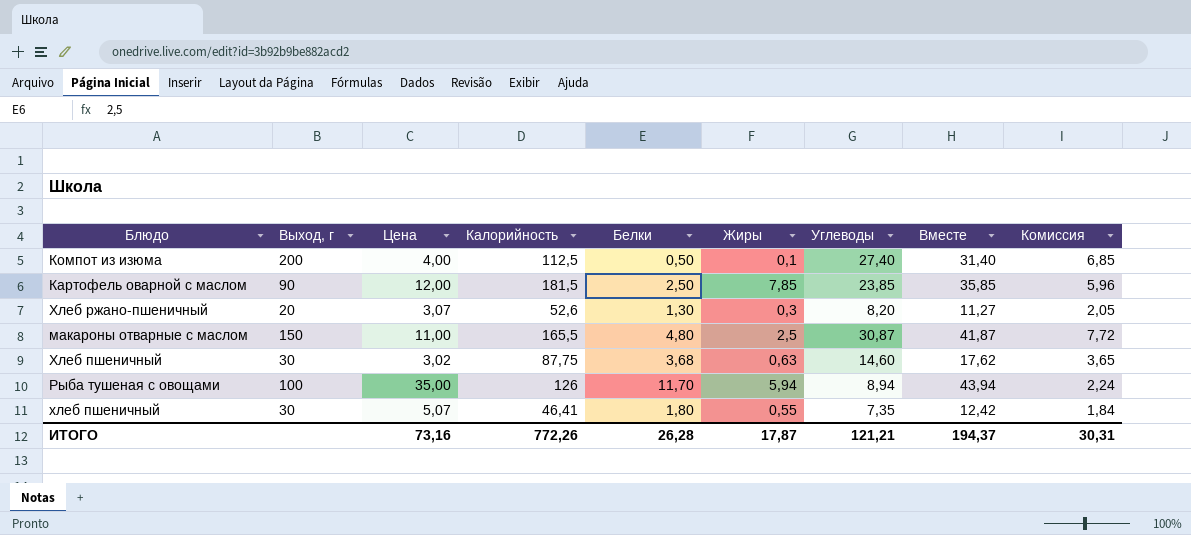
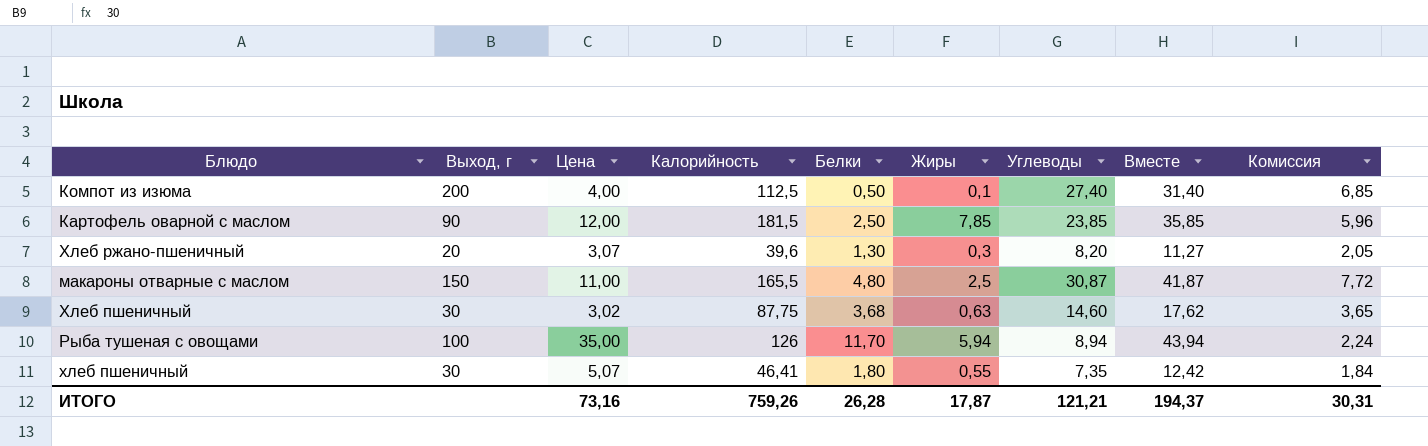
Хлеб ржано-пшеничный | Калорийность: 52,6 -> 39,6
ИТОГО | Калорийность: 772,26 -> 759,26

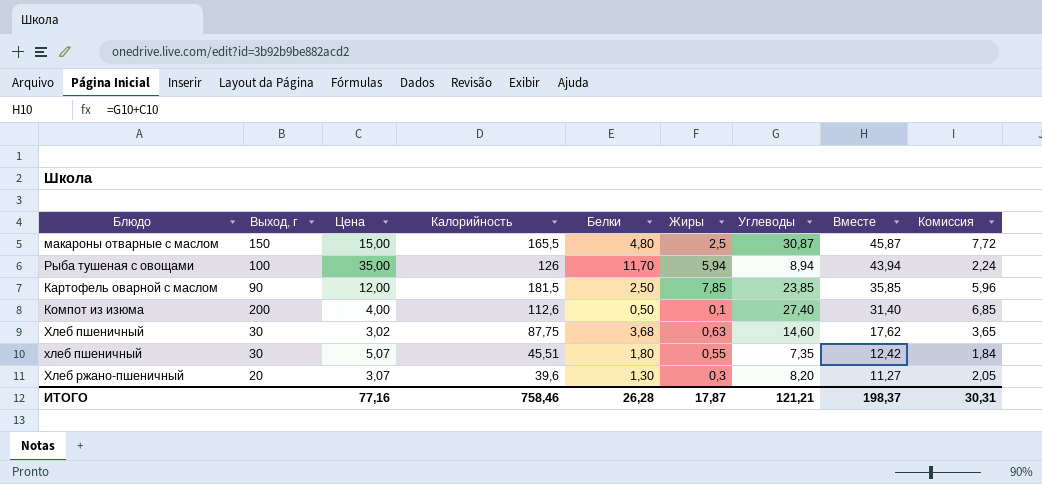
row order: none -> Вместе descending
макароны отварные с маслом | Цена: 11,00 -> 15,00
макароны отварные с маслом | Вместе: 41,87 -> 45,87
Компот из изюма | Калорийность: 112,5 -> 112,6
хлеб пшеничный | Калорийность: 46,41 -> 45,51
ИТОГО | Цена: 73,16 -> 77,16
ИТОГО | Калорийность: 759,26 -> 758,46
ИТОГО | Вместе: 194,37 -> 198,37

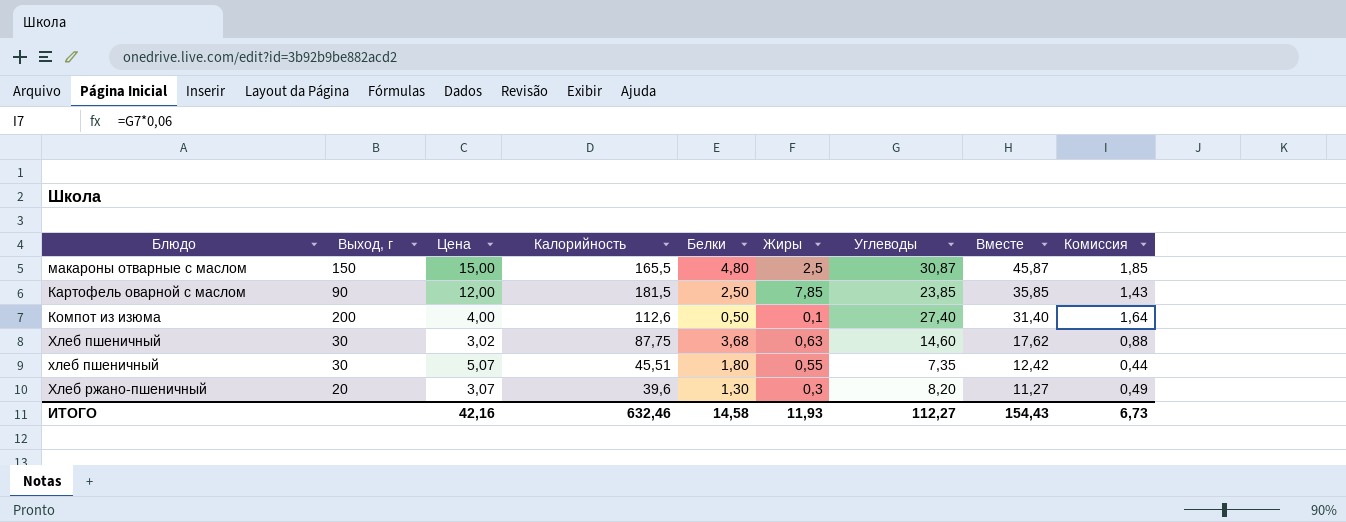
column Комиссия | formula: [Углеводы] * 0,25 -> [Углеводы] * 0,06
row Рыба тушеная с овощами: 100 | 35,00 | 126 | 11,70 | 5,94 | 8,94 | 43,94 | 2,24 -> none
ИТОГО | Цена: 77,16 -> 42,16
ИТОГО | Калорийность: 758,46 -> 632,46
ИТОГО | Белки: 26,28 -> 14,58
ИТОГО | Жиры: 17,87 -> 11,93
ИТОГО | Углеводы: 121,21 -> 112,27
ИТОГО | Вместе: 198,37 -> 154,43
ИТОГО | Комиссия: 30,31 -> 6,73

